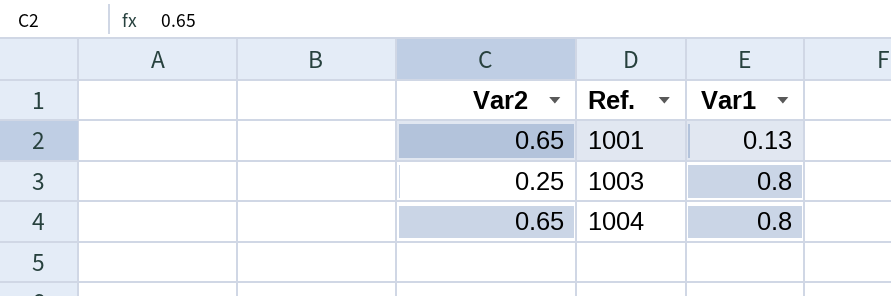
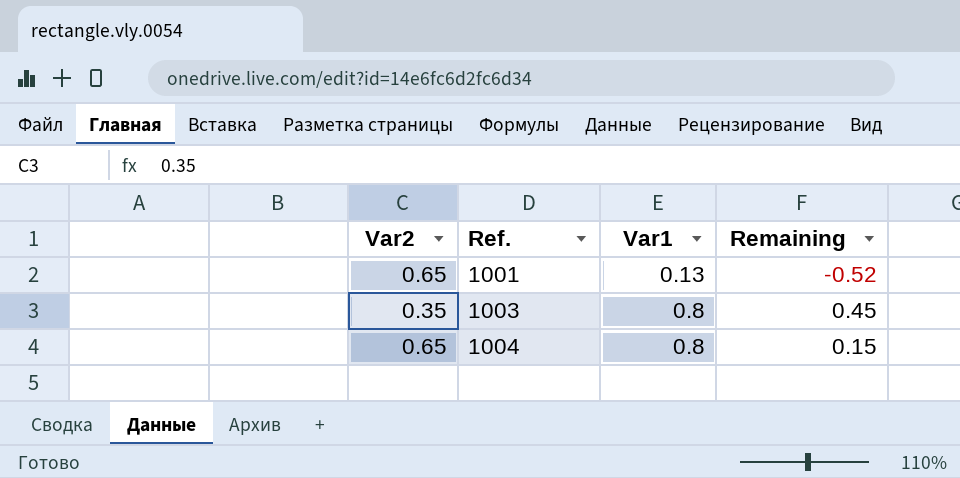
column Remaining | formula: none -> [Var1] - [Var2]
1003 | Var2: 0.25 -> 0.35

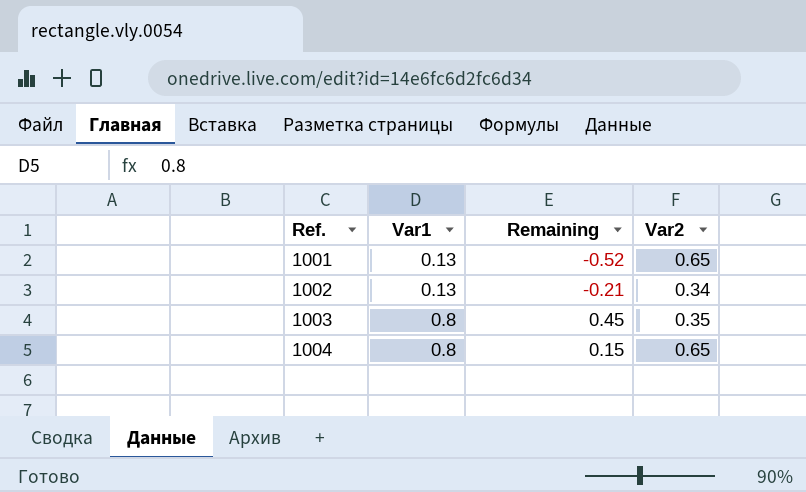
column Var2 | position: 1 -> 4
row 1002: none -> 0.13 | -0.21 | 0.34

